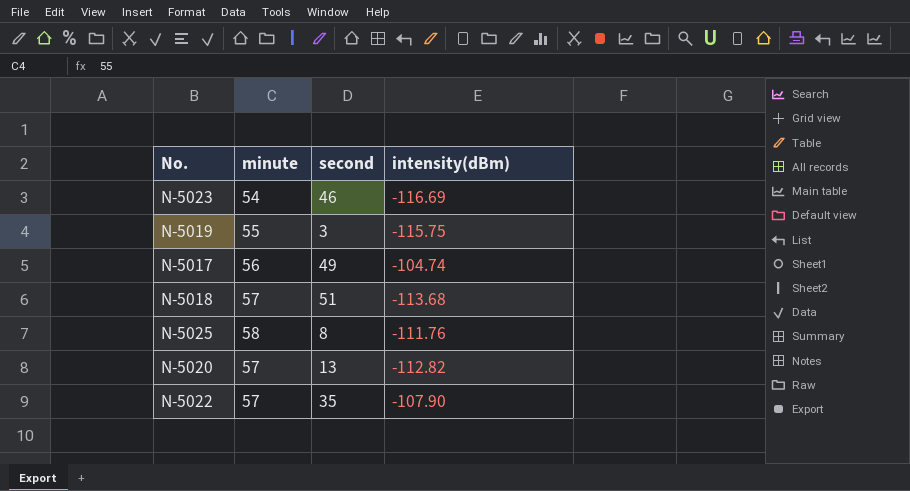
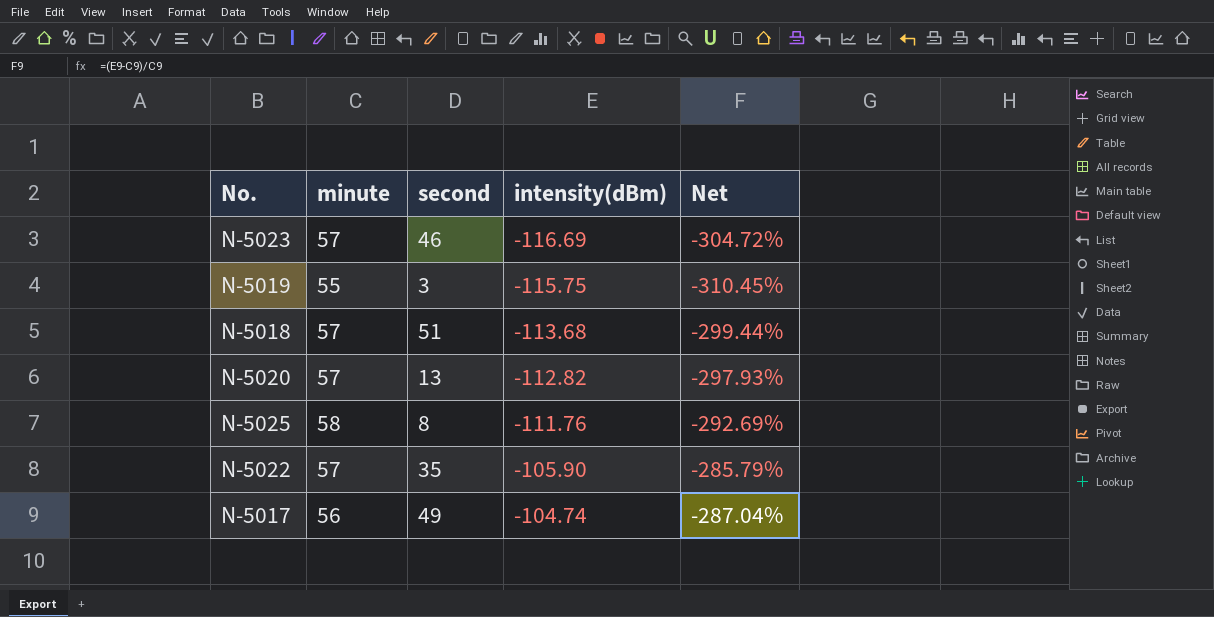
row order: none -> intensity(dBm) ascending
column Net | formula: none -> ([intensity(dBm)] - [minute]) / [minute]
N-5023 | minute: 54 -> 57
N-5022 | intensity(dBm): -107.90 -> -105.90

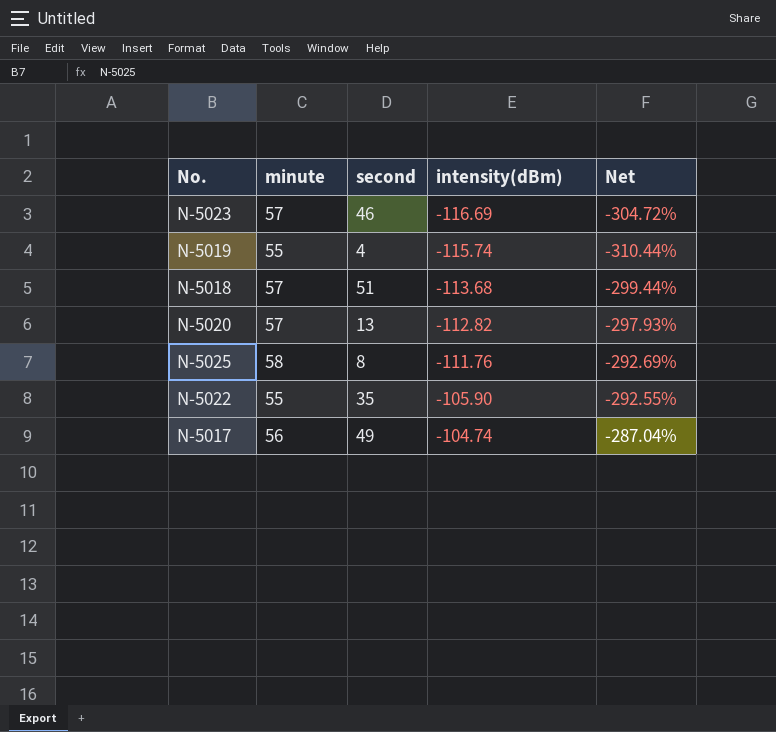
N-5019 | second: 3 -> 4
N-5019 | intensity(dBm): -115.75 -> -115.74
N-5019 | Net: -310.45% -> -310.44%
N-5022 | minute: 57 -> 55
N-5022 | Net: -285.79% -> -292.55%

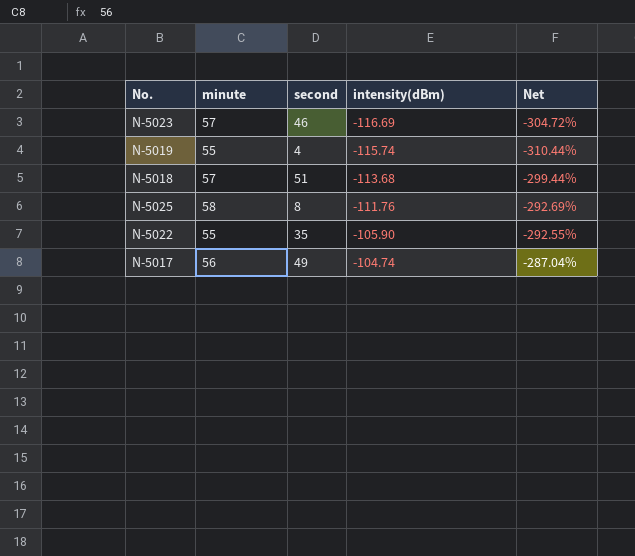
row N-5020: 57 | 13 | -112.82 | -297.93% -> none

